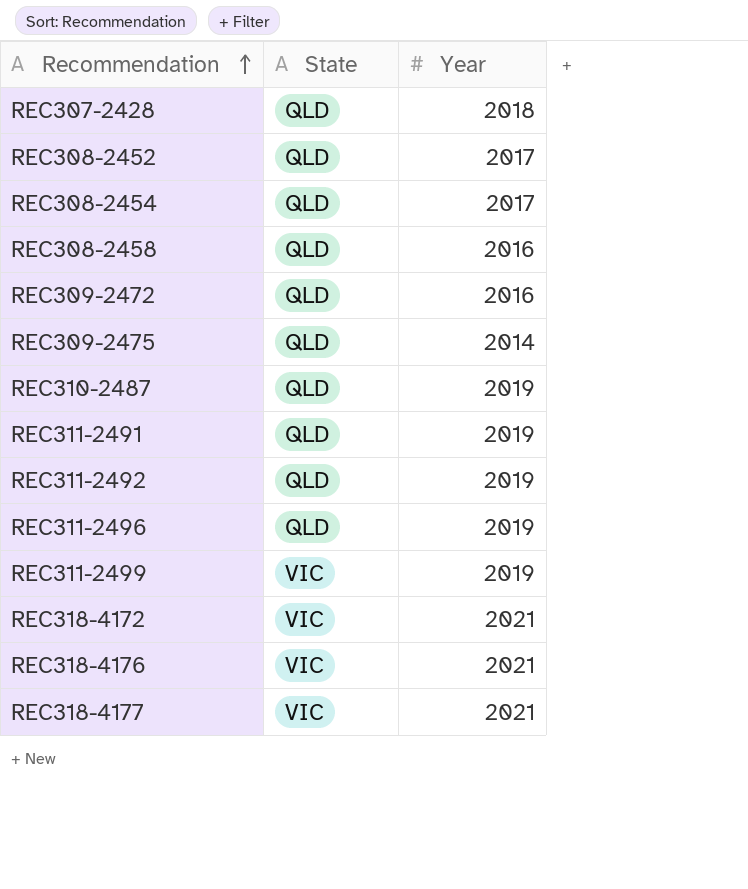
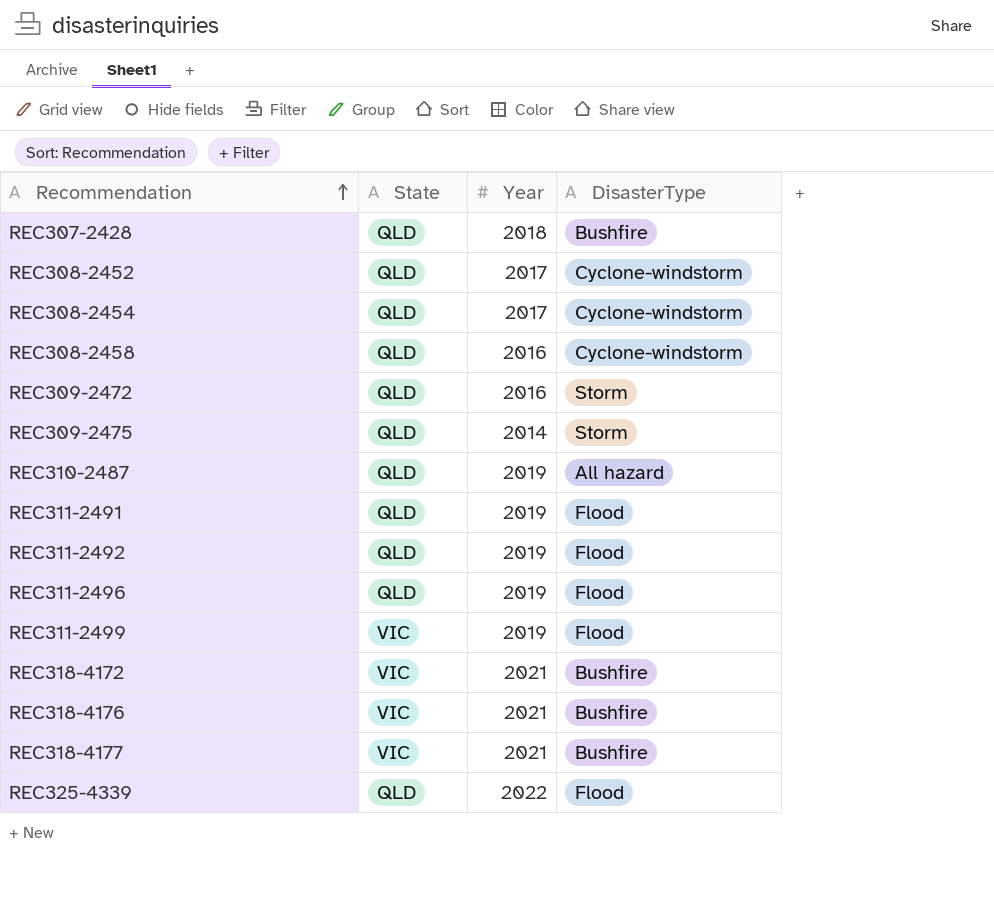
column DisasterType | position: none -> 4
row REC325-4339: none -> QLD | 2022 | Flood

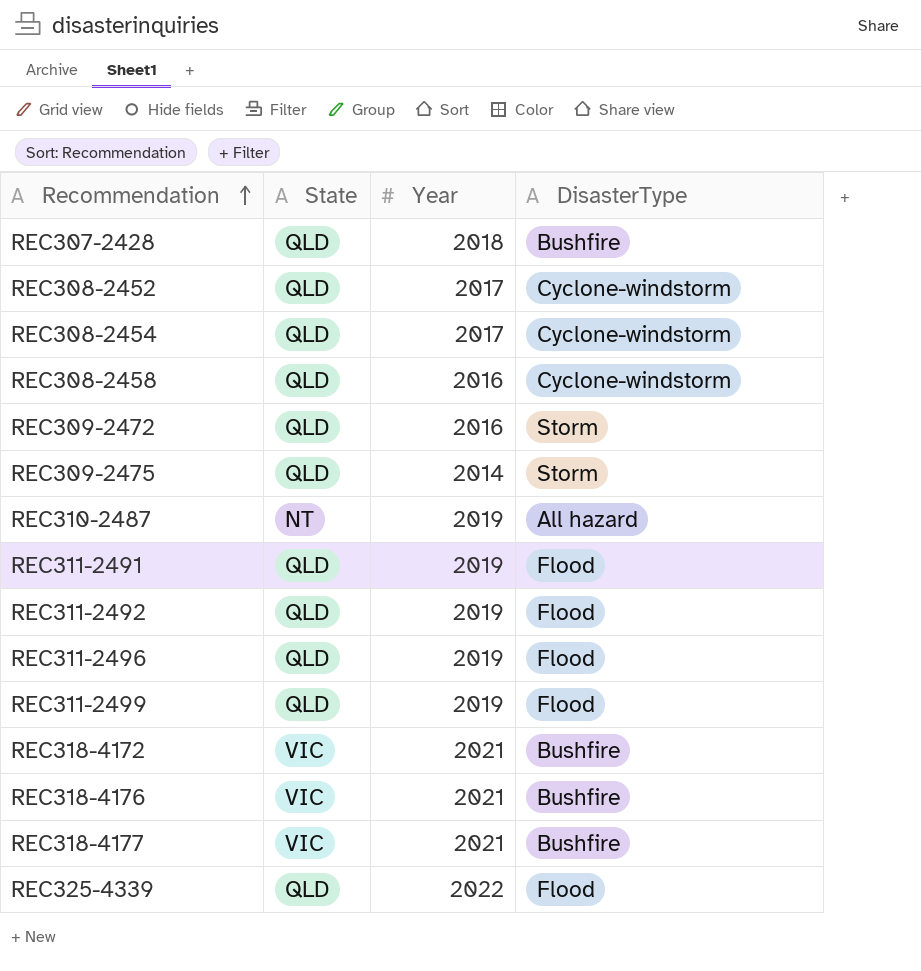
REC310-2487 | State: QLD -> NT
REC311-2499 | State: VIC -> QLD

